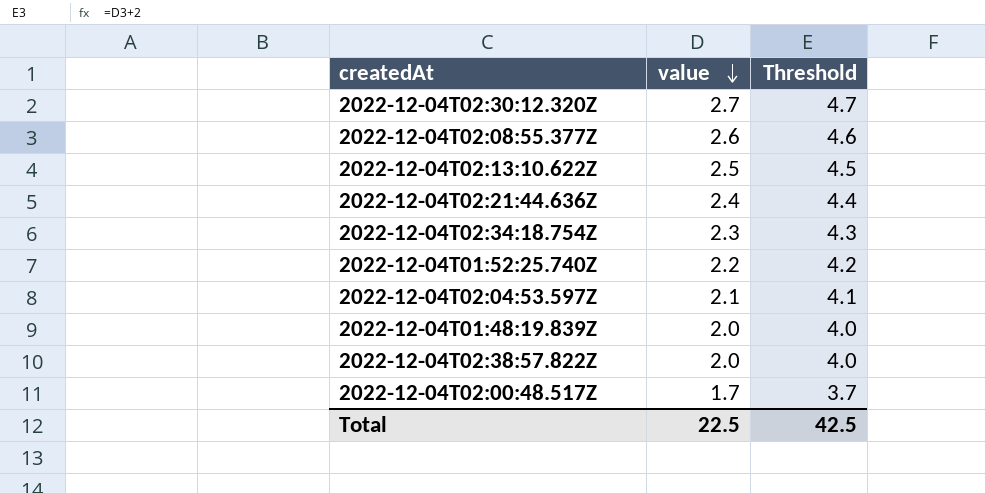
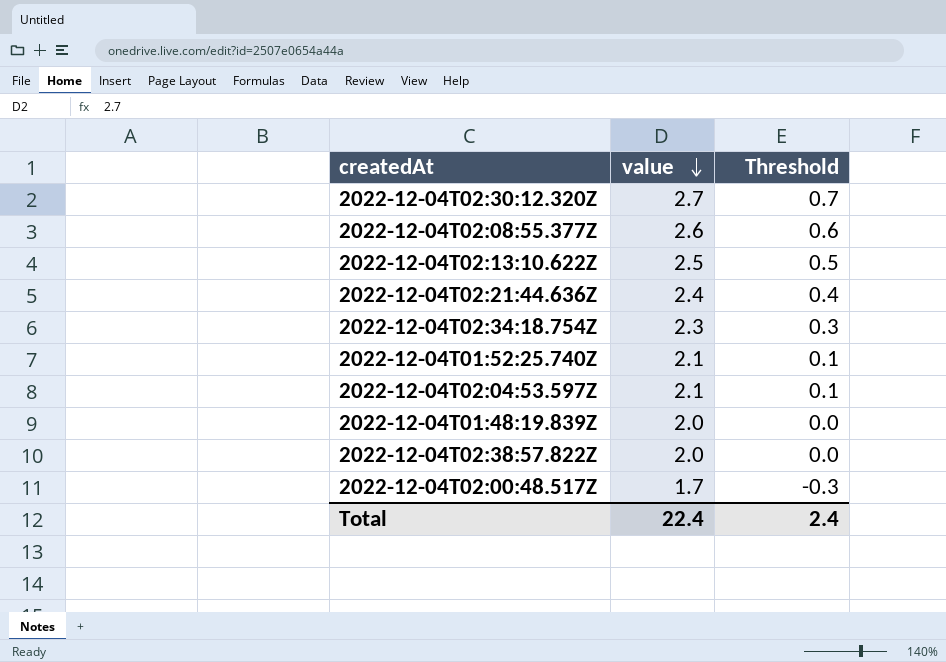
column Threshold | formula: [value] + 2 -> [value] - 2
2022-12-04T01:52:25.740Z | value: 2.2 -> 2.1
Total | value: 22.5 -> 22.4
Total | Threshold: 42.5 -> 2.4

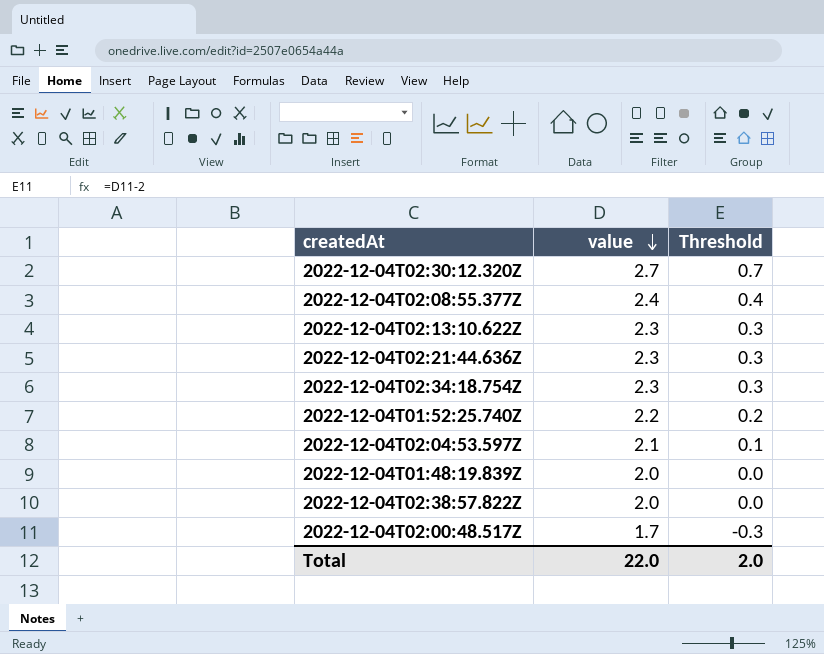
2022-12-04T02:08:55.377Z | value: 2.6 -> 2.4
2022-12-04T02:08:55.377Z | Threshold: 0.6 -> 0.4
2022-12-04T02:13:10.622Z | value: 2.5 -> 2.3
2022-12-04T02:13:10.622Z | Threshold: 0.5 -> 0.3
2022-12-04T02:21:44.636Z | value: 2.4 -> 2.3
2022-12-04T02:21:44.636Z | Threshold: 0.4 -> 0.3
2022-12-04T01:52:25.740Z | value: 2.1 -> 2.2
2022-12-04T01:52:25.740Z | Threshold: 0.1 -> 0.2
Total | value: 22.4 -> 22.0
Total | Threshold: 2.4 -> 2.0

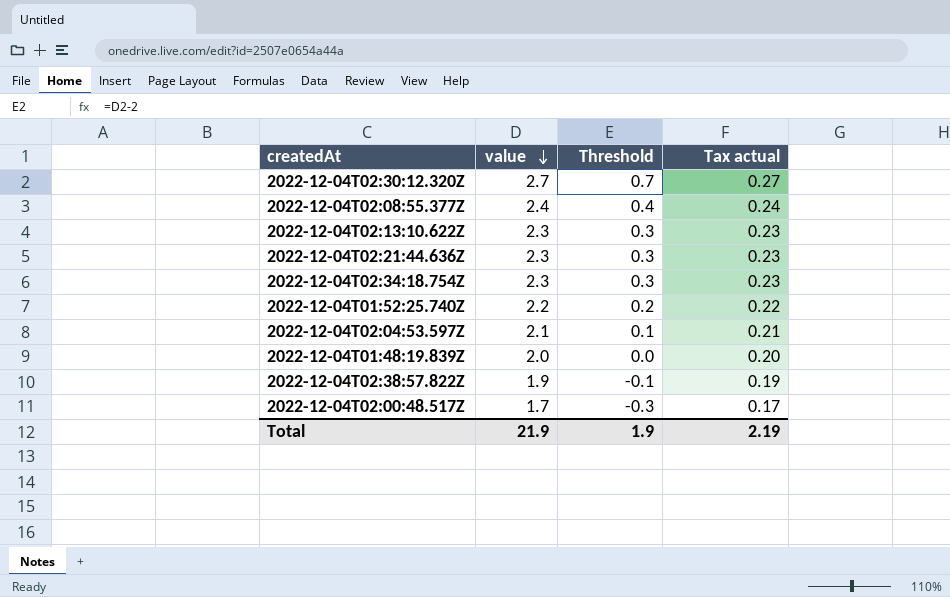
column Tax actual | formula: none -> [value] * 0.1
2022-12-04T02:38:57.822Z | value: 2.0 -> 1.9
2022-12-04T02:38:57.822Z | Threshold: 0.0 -> -0.1
Total | value: 22.0 -> 21.9
Total | Threshold: 2.0 -> 1.9

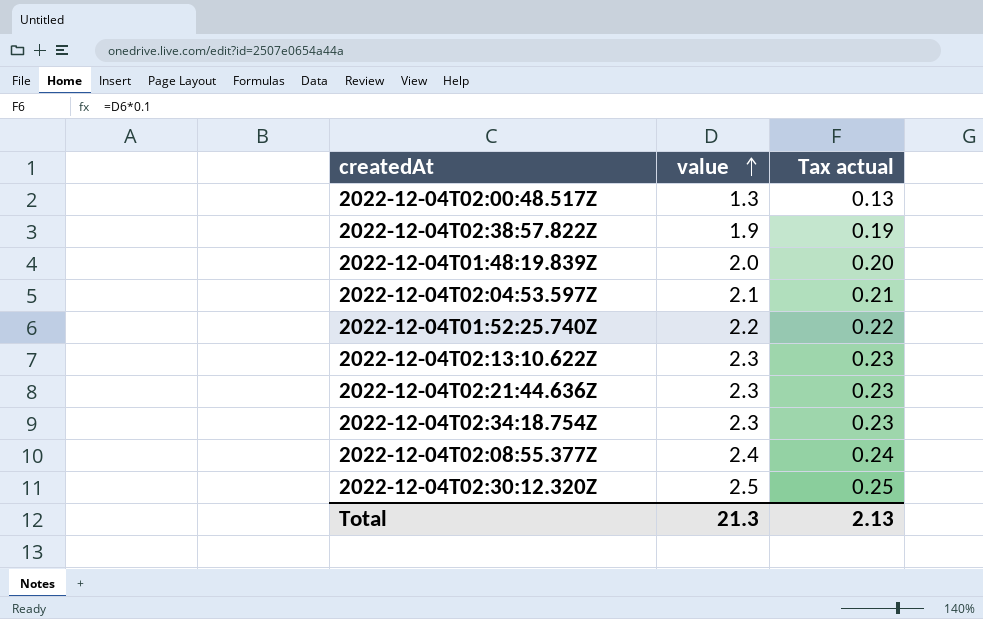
row order: value descending -> value ascending
column Threshold | formula: [value] - 2 -> none
2022-12-04T02:00:48.517Z | value: 1.7 -> 1.3
2022-12-04T02:00:48.517Z | Tax actual: 0.17 -> 0.13
2022-12-04T02:30:12.320Z | value: 2.7 -> 2.5
2022-12-04T02:30:12.320Z | Tax actual: 0.27 -> 0.25
Total | value: 21.9 -> 21.3
Total | Tax actual: 2.19 -> 2.13

